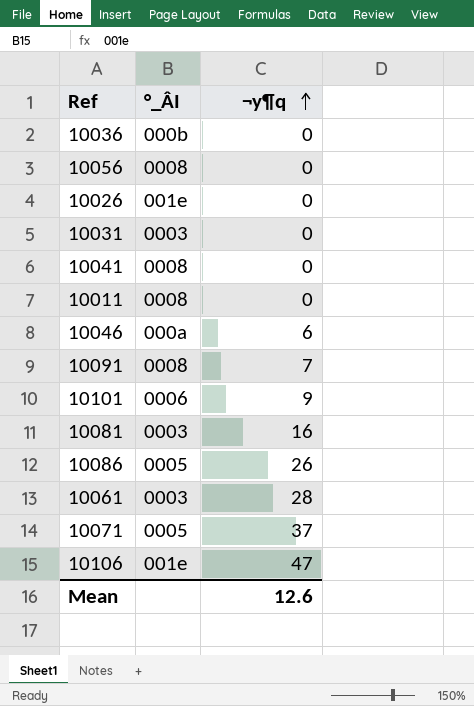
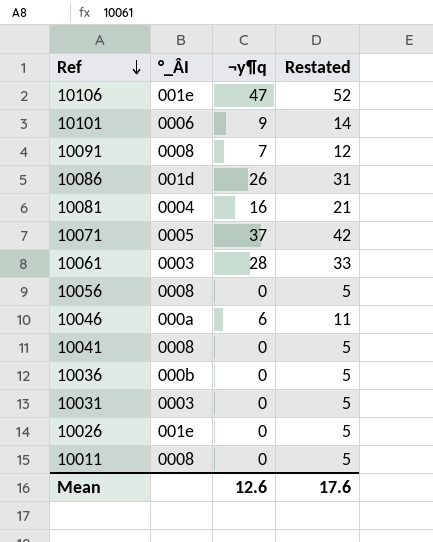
row order: ¬y¶q ascending -> Ref descending
column Restated | formula: none -> [¬y¶q] + 5
10086 | °_ÂI: 0005 -> 001d
10081 | °_ÂI: 0003 -> 0004

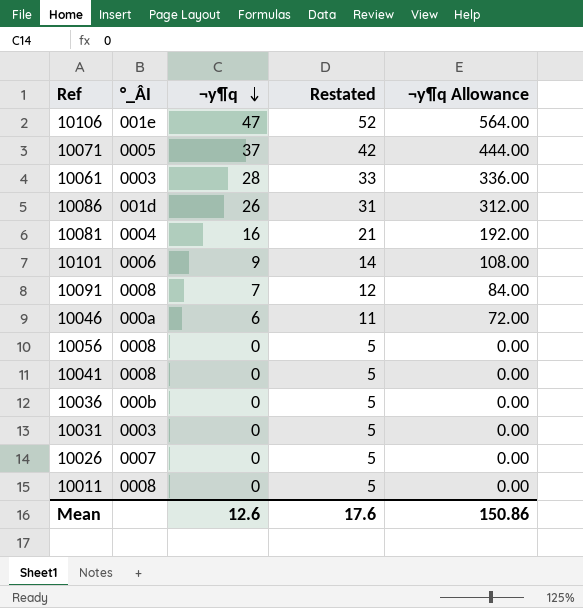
row order: Ref descending -> ¬y¶q descending
column ¬y¶q Allowance | formula: none -> [¬y¶q] * 12
10026 | °_ÂI: 001e -> 0007

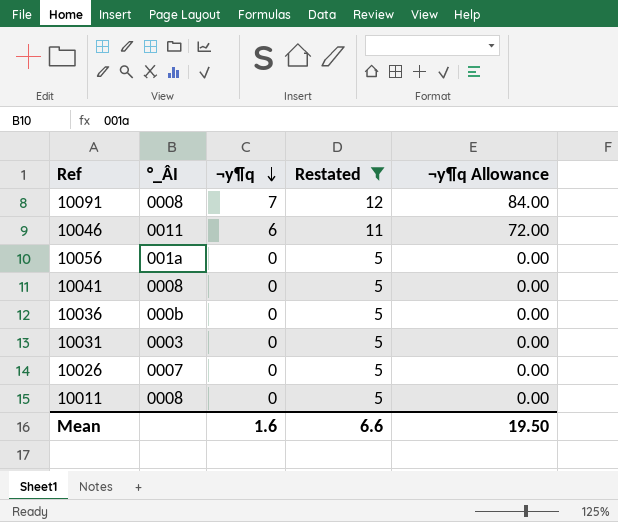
filter: none -> Restated <= 12
10046 | °_ÂI: 000a -> 0011
10056 | °_ÂI: 0008 -> 001a
Mean | ¬y¶q: 12.6 -> 1.6
Mean | Restated: 17.6 -> 6.6
Mean | ¬y¶q Allowance: 150.86 -> 19.50

